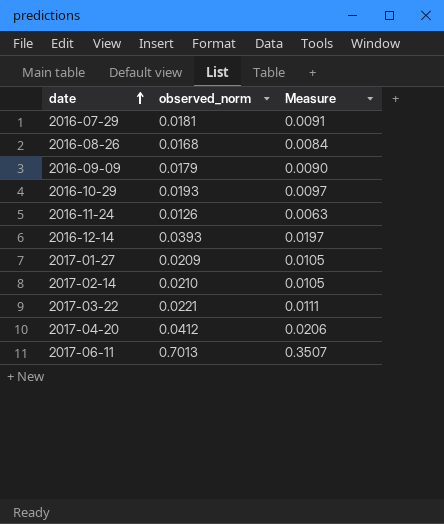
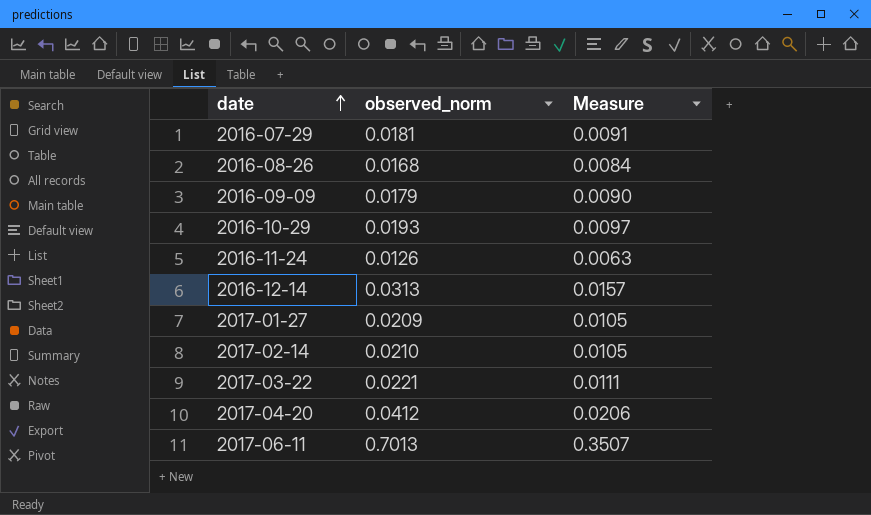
2016-12-14 | observed_norm: 0.0393 -> 0.0313
2016-12-14 | Measure: 0.0197 -> 0.0157

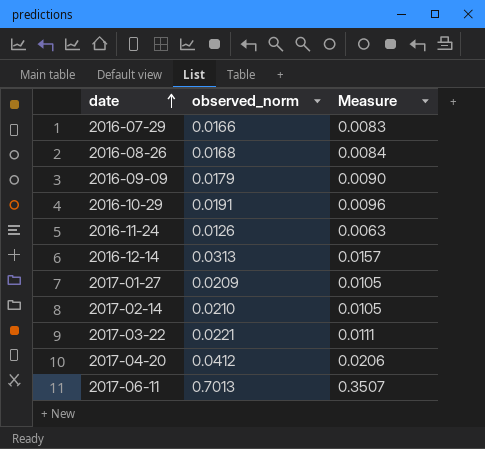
2016-07-29 | observed_norm: 0.0181 -> 0.0166
2016-07-29 | Measure: 0.0091 -> 0.0083
2016-10-29 | observed_norm: 0.0193 -> 0.0191
2016-10-29 | Measure: 0.0097 -> 0.0096

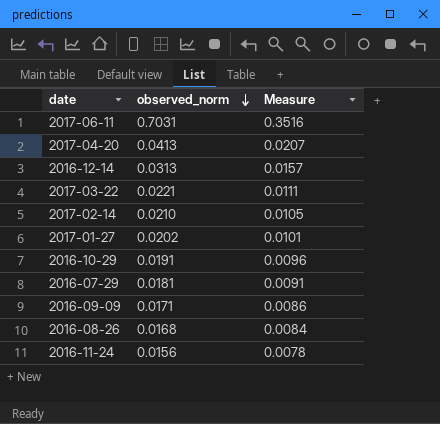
row order: date ascending -> observed_norm descending
2017-06-11 | observed_norm: 0.7013 -> 0.7031
2017-06-11 | Measure: 0.3507 -> 0.3516
2017-04-20 | observed_norm: 0.0412 -> 0.0413
2017-04-20 | Measure: 0.0206 -> 0.0207
2017-01-27 | observed_norm: 0.0209 -> 0.0202
2017-01-27 | Measure: 0.0105 -> 0.0101
2016-07-29 | observed_norm: 0.0166 -> 0.0181
2016-07-29 | Measure: 0.0083 -> 0.0091
2016-09-09 | observed_norm: 0.0179 -> 0.0171
2016-09-09 | Measure: 0.0090 -> 0.0086
2016-11-24 | observed_norm: 0.0126 -> 0.0156
2016-11-24 | Measure: 0.0063 -> 0.0078

